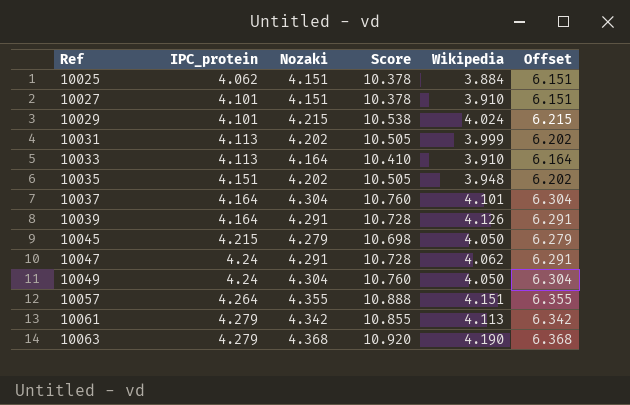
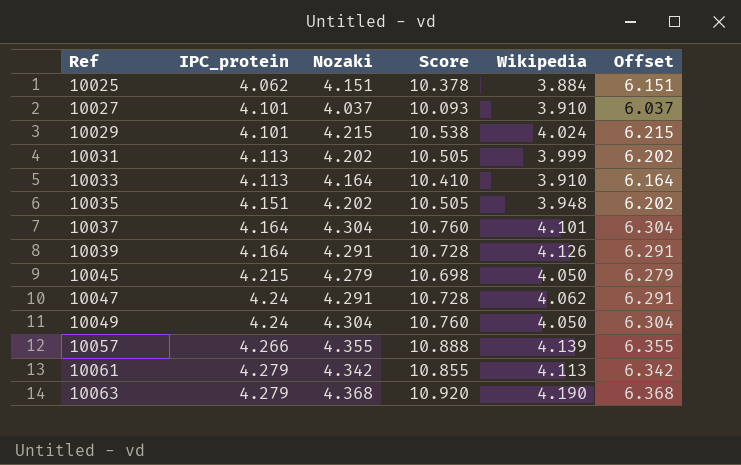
10027 | Nozaki: 4.151 -> 4.037
10027 | Score: 10.378 -> 10.093
10027 | Offset: 6.151 -> 6.037
10057 | IPC_protein: 4.264 -> 4.266
10057 | Wikipedia: 4.151 -> 4.139

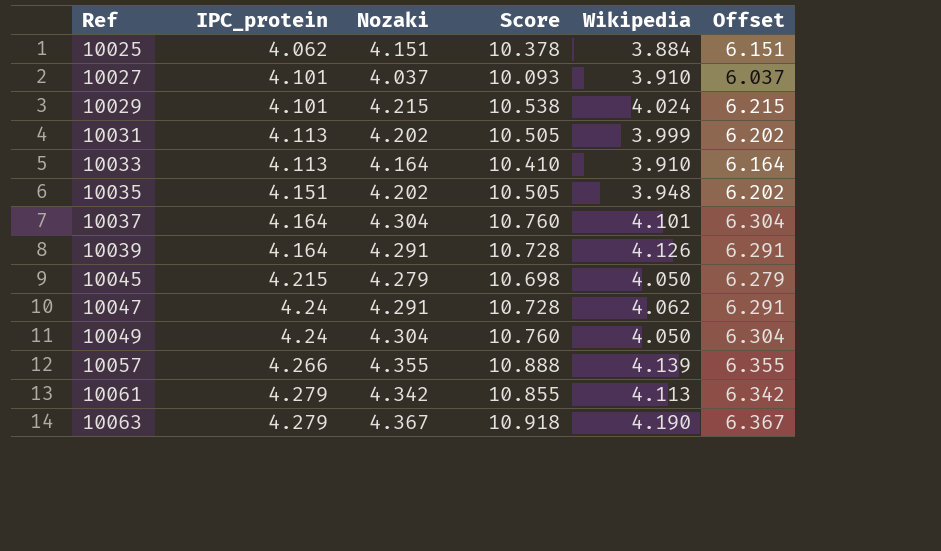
10063 | Nozaki: 4.368 -> 4.367
10063 | Score: 10.920 -> 10.918
10063 | Offset: 6.368 -> 6.367

